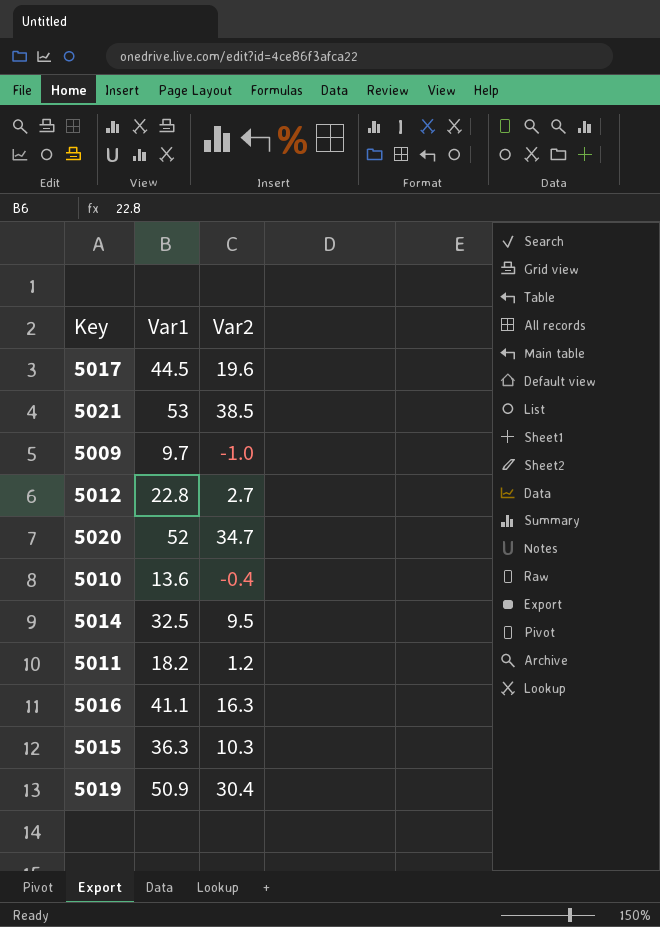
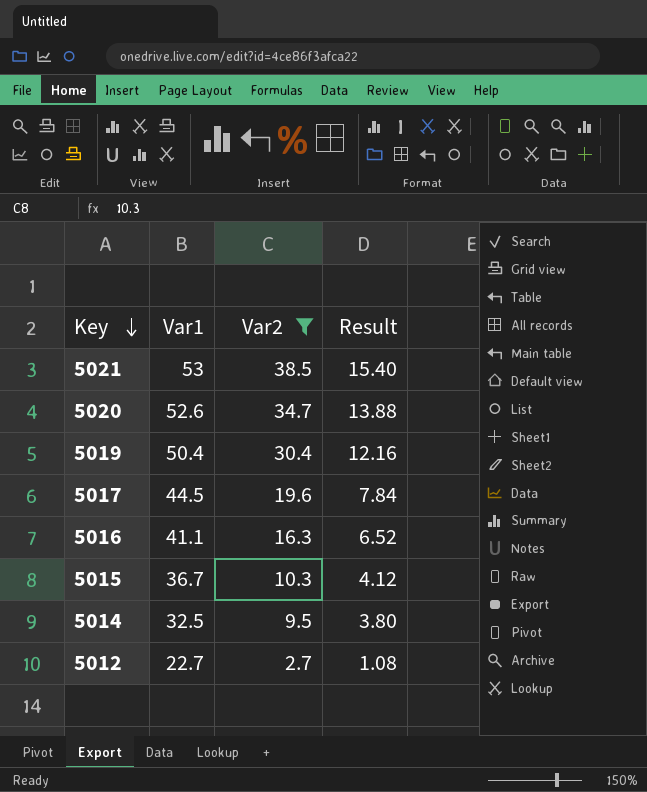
filter: none -> Var2 >= 2.7
row order: none -> Key descending
column Result | formula: none -> [Var2] * 0.4
5020 | Var1: 52 -> 52.6
5019 | Var1: 50.9 -> 50.4
5015 | Var1: 36.3 -> 36.7
5012 | Var1: 22.8 -> 22.7

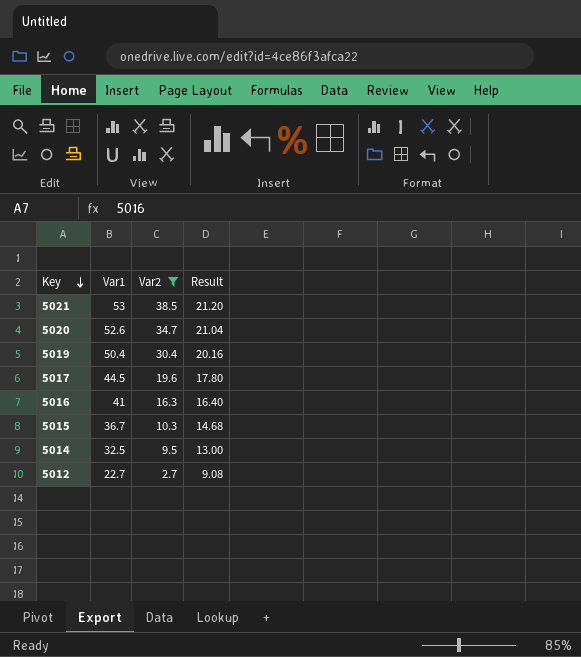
column Result | formula: [Var2] * 0.4 -> [Var1] * 0.4
5016 | Var1: 41.1 -> 41

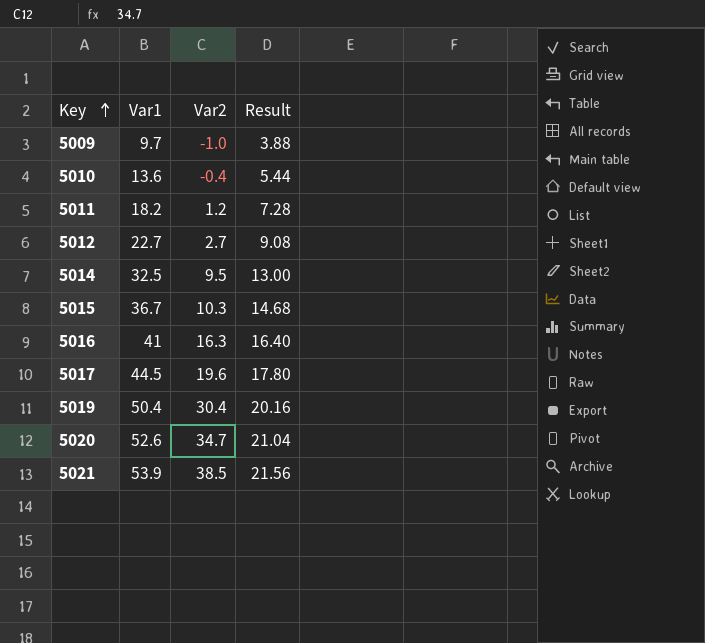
filter: Var2 >= 2.7 -> none
row order: Key descending -> Key ascending
5021 | Var1: 53 -> 53.9
5021 | Result: 21.20 -> 21.56

